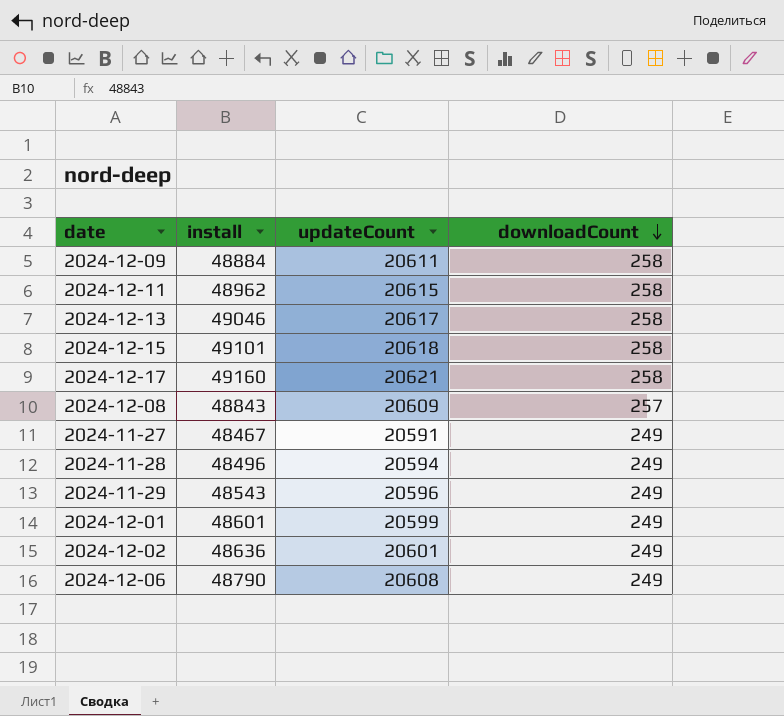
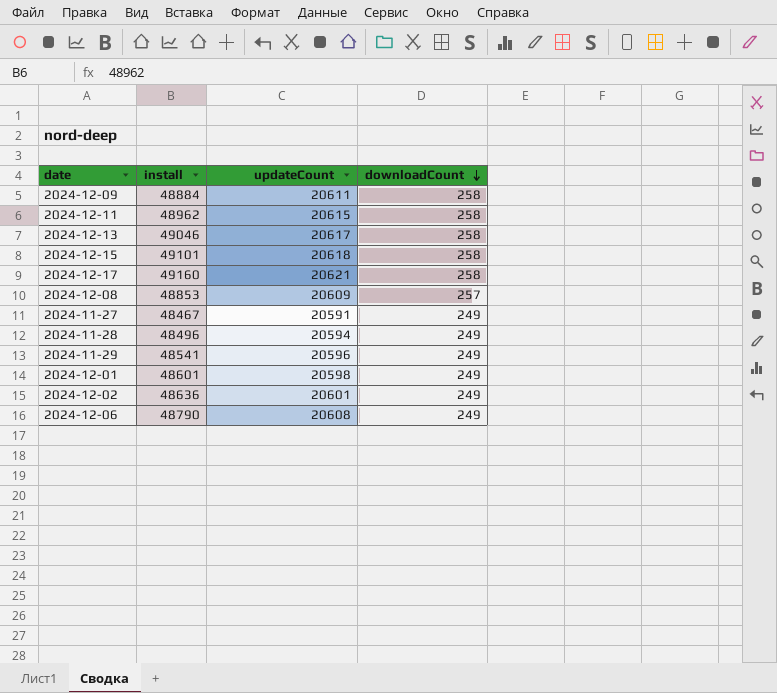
2024-12-08 | install: 48843 -> 48853
2024-11-29 | install: 48543 -> 48541
2024-12-01 | updateCount: 20599 -> 20598

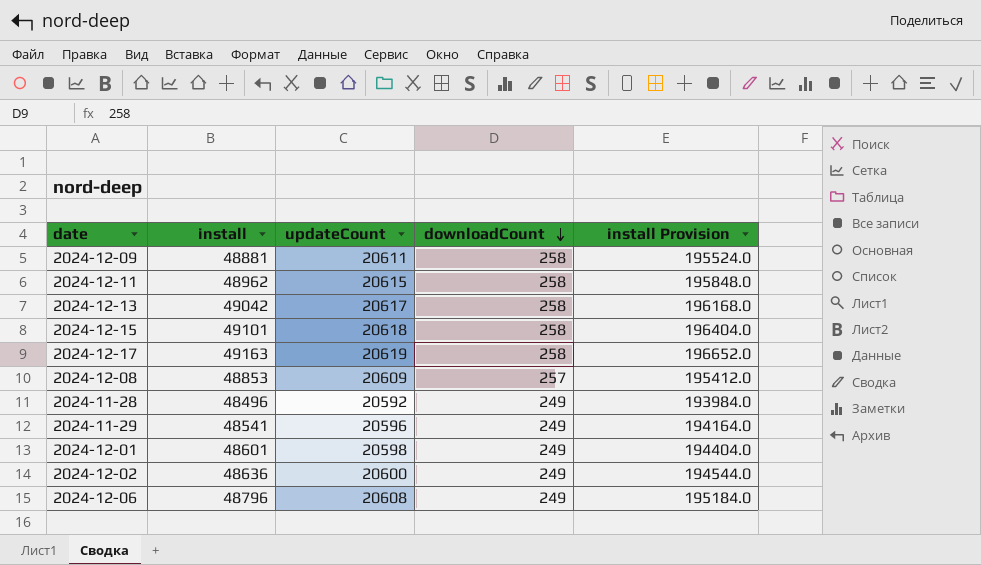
column install Provision | formula: none -> [install] * 4
row 2024-11-27: 48467 | 20591 | 249 -> none
2024-12-09 | install: 48884 -> 48881
2024-12-13 | install: 49046 -> 49042
2024-12-17 | install: 49160 -> 49163
2024-12-17 | updateCount: 20621 -> 20619
2024-11-28 | updateCount: 20594 -> 20592
2024-12-02 | updateCount: 20601 -> 20600
2024-12-06 | install: 48790 -> 48796

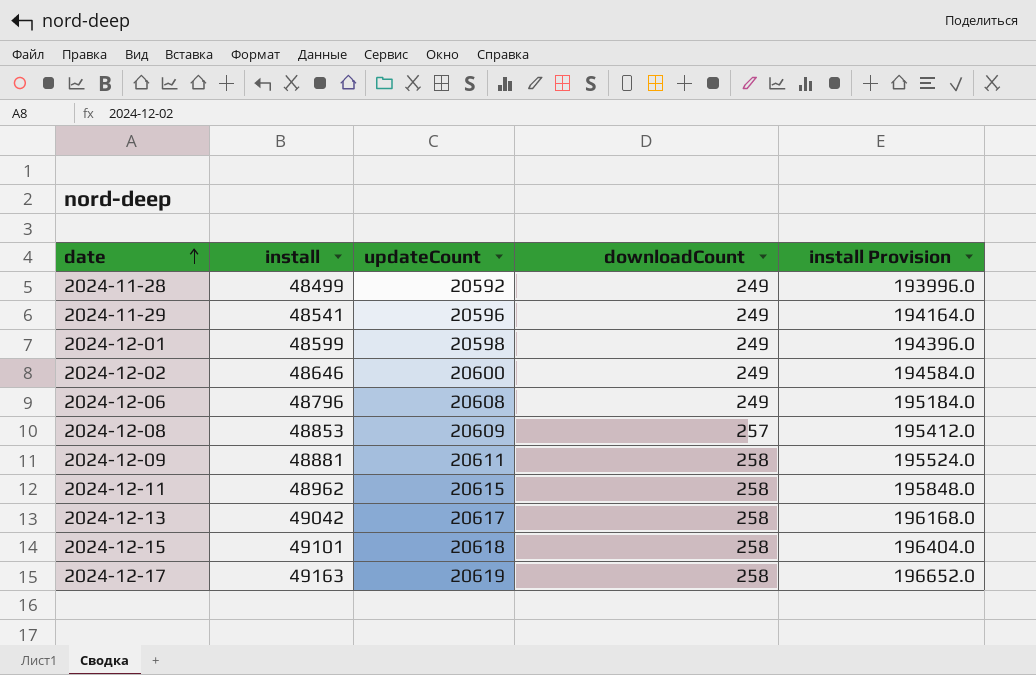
row order: downloadCount descending -> date ascending
2024-11-28 | install: 48496 -> 48499
2024-11-28 | install Provision: 193984.0 -> 193996.0
2024-12-01 | install: 48601 -> 48599
2024-12-01 | install Provision: 194404.0 -> 194396.0
2024-12-02 | install: 48636 -> 48646
2024-12-02 | install Provision: 194544.0 -> 194584.0

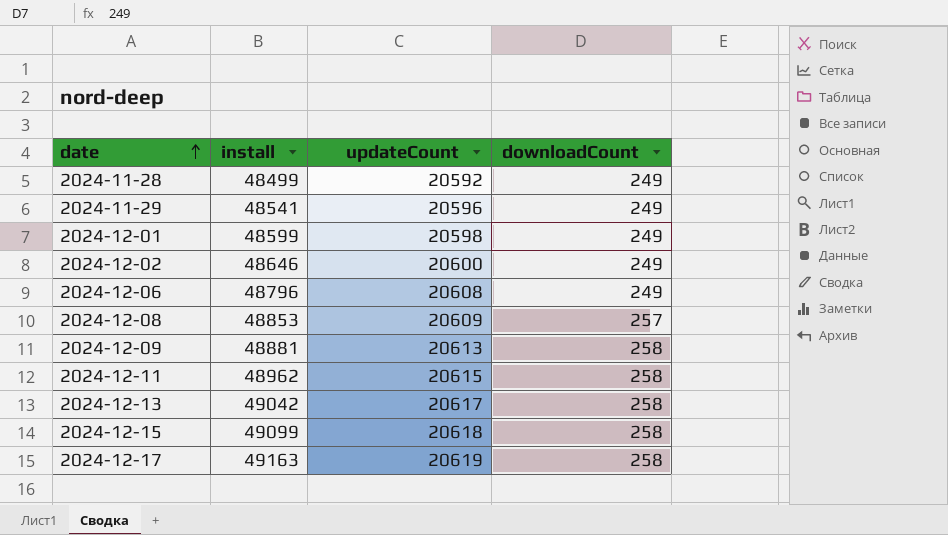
column install Provision | formula: [install] * 4 -> none
2024-12-09 | updateCount: 20611 -> 20613
2024-12-15 | install: 49101 -> 49099

